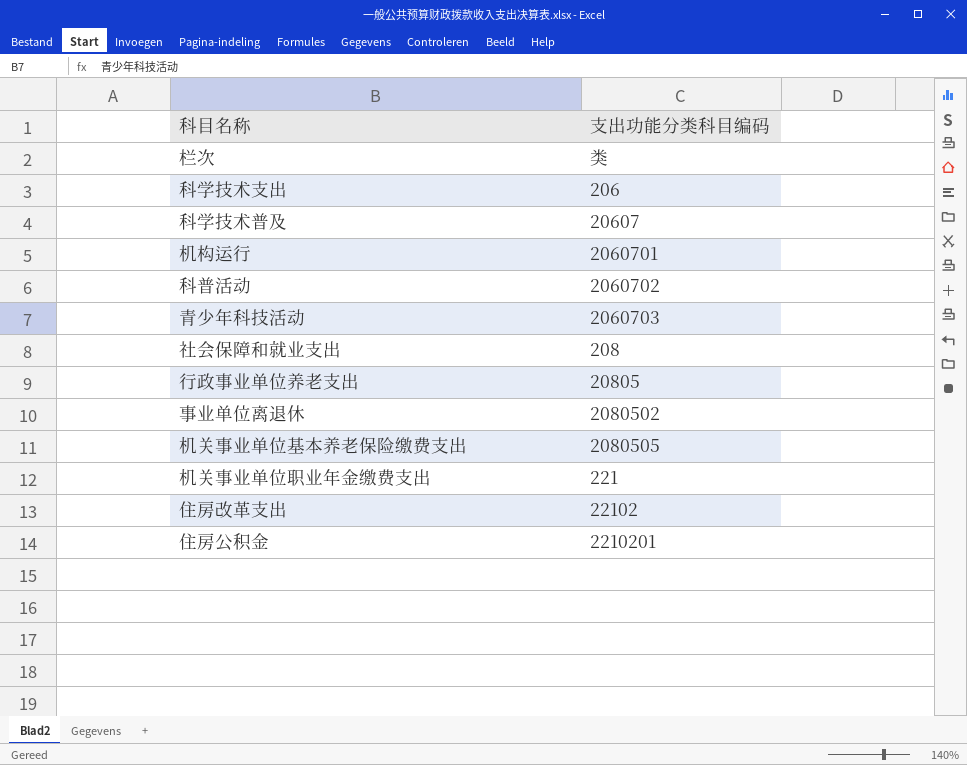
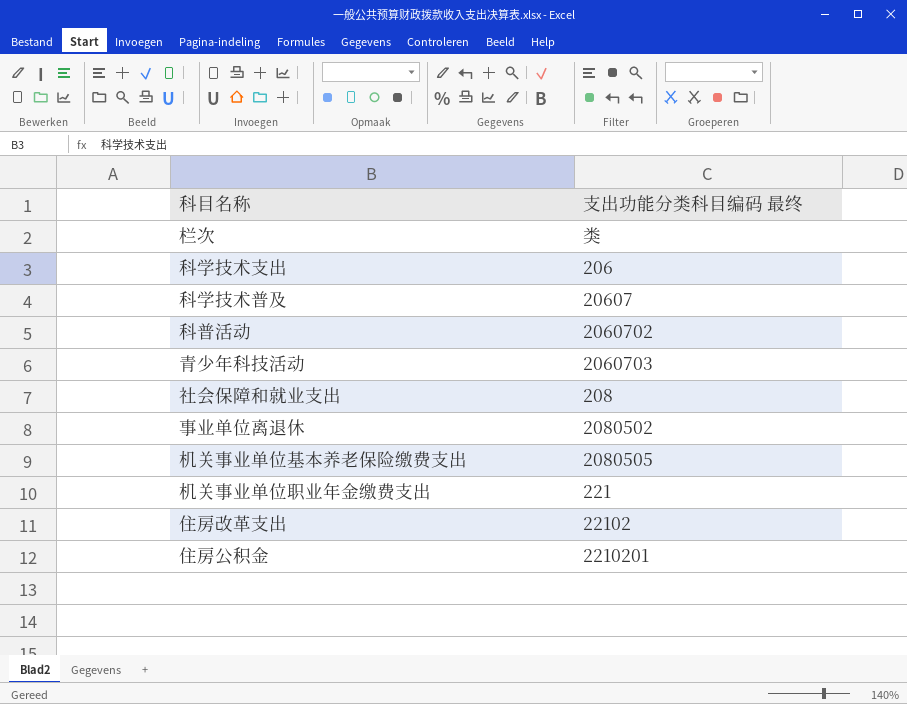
column name: 支出功能分类科目编码 -> 支出功能分类科目编码 最终
row 机构运行: 2060701 -> none
row 行政事业单位养老支出: 20805 -> none

